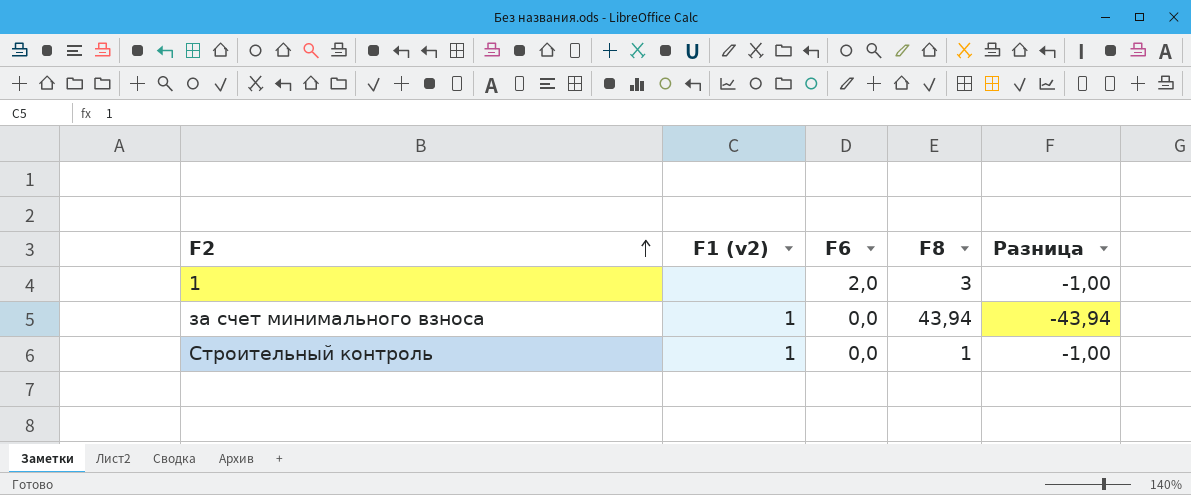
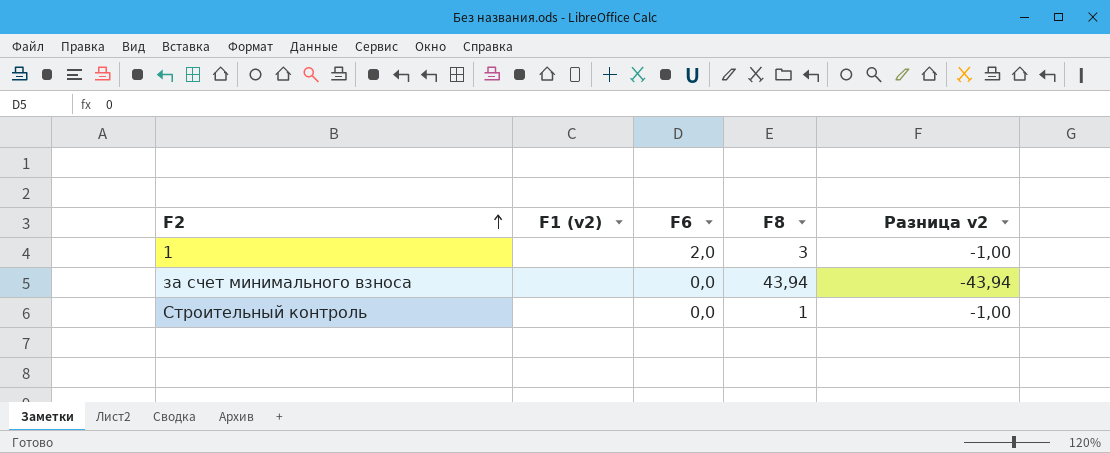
column name: Разница -> Разница v2
за счет минимального взноса | F1 (v2): 1 -> none
Строительный контроль | F1 (v2): 1 -> none

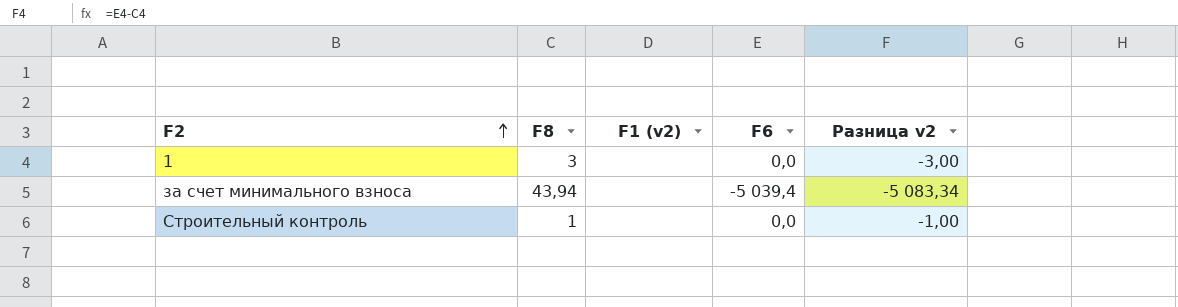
column F8 | position: 4 -> 2
1 | F6: 2,0 -> 0,0
1 | Разница v2: -1,00 -> -3,00
за счет минимального взноса | F6: 0,0 -> -5 039,4
за счет минимального взноса | Разница v2: -43,94 -> -5 083,34

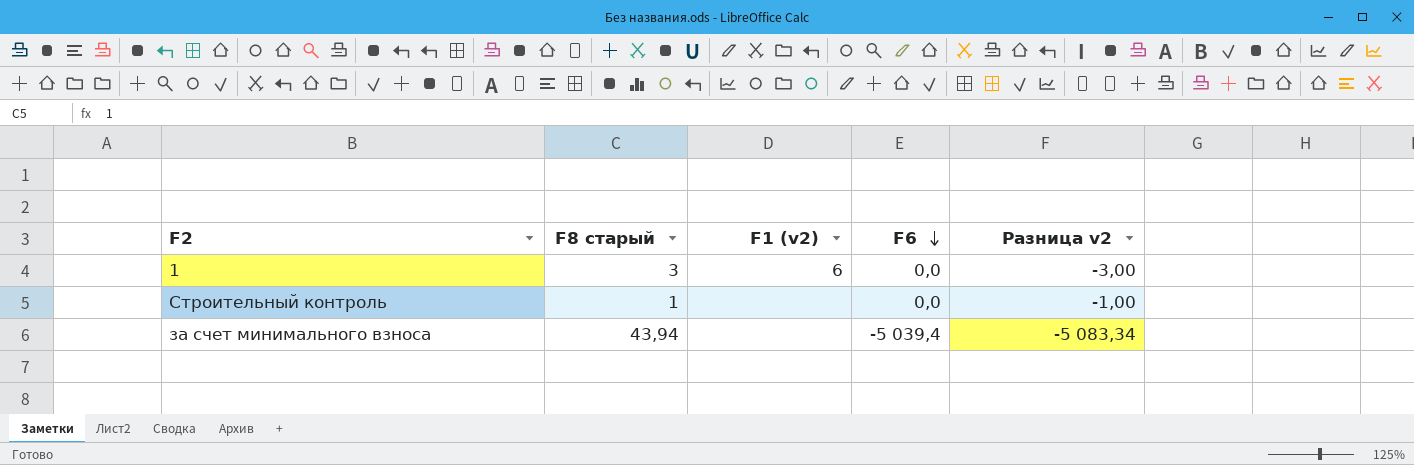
row order: F2 ascending -> F6 descending
column name: F8 -> F8 старый
1 | F1 (v2): none -> 6

